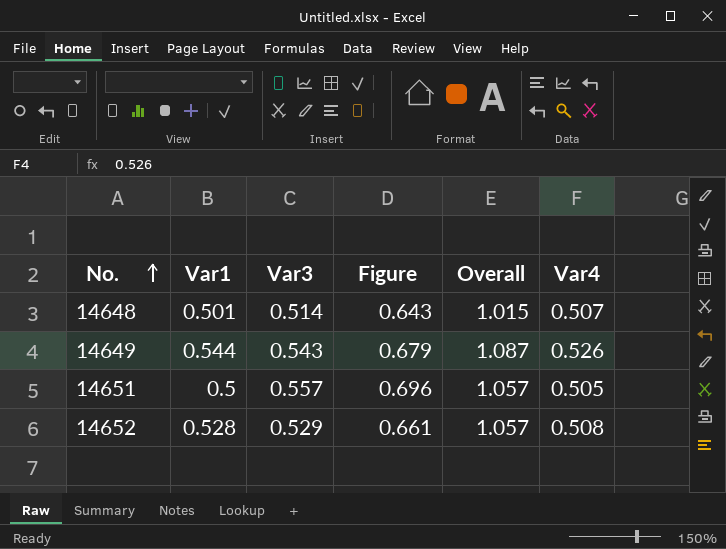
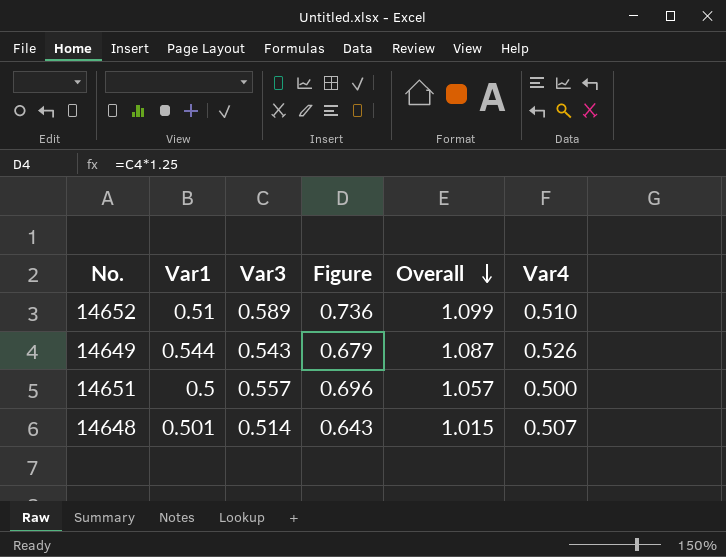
row order: No. ascending -> Overall descending
14652 | Var1: 0.528 -> 0.51
14652 | Var3: 0.529 -> 0.589
14652 | Figure: 0.661 -> 0.736
14652 | Overall: 1.057 -> 1.099
14652 | Var4: 0.508 -> 0.510
14651 | Var4: 0.505 -> 0.500

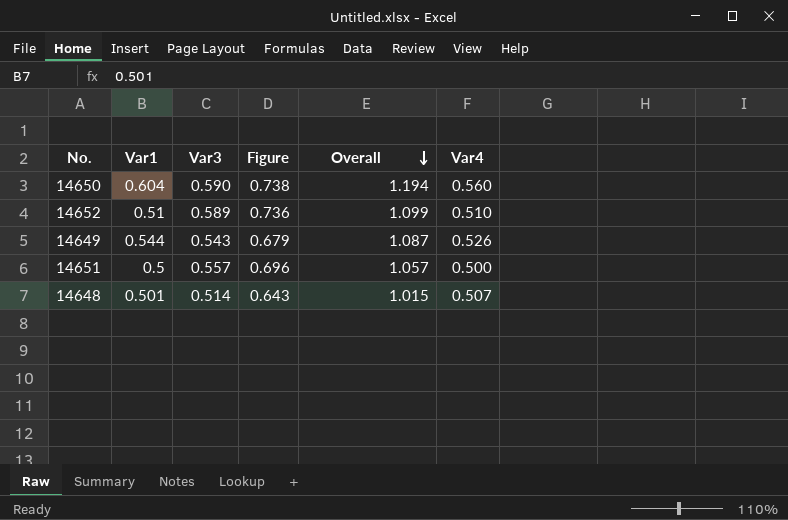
row 14650: none -> 0.604 | 0.590 | 0.738 | 1.194 | 0.560

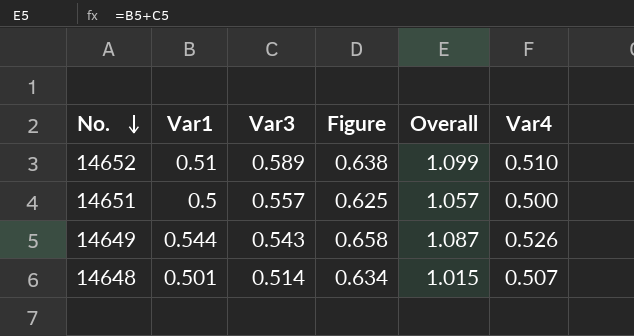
row order: Overall descending -> No. descending
column Figure | formula: [Var3] * 1.25 -> [Var4] * 1.25
row 14650: 0.604 | 0.590 | 0.738 | 1.194 | 0.560 -> none

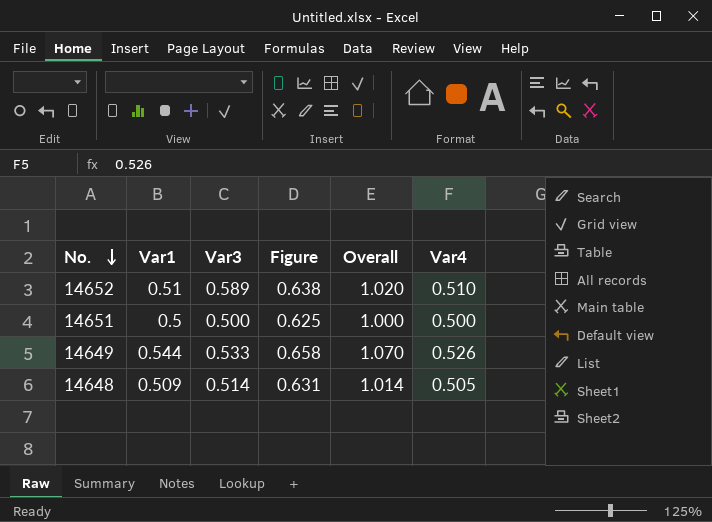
column Overall | formula: [Var1] + [Var3] -> [Var1] + [Var4]
14651 | Var3: 0.557 -> 0.500
14649 | Var3: 0.543 -> 0.533
14648 | Var1: 0.501 -> 0.509
14648 | Figure: 0.634 -> 0.631
14648 | Var4: 0.507 -> 0.505

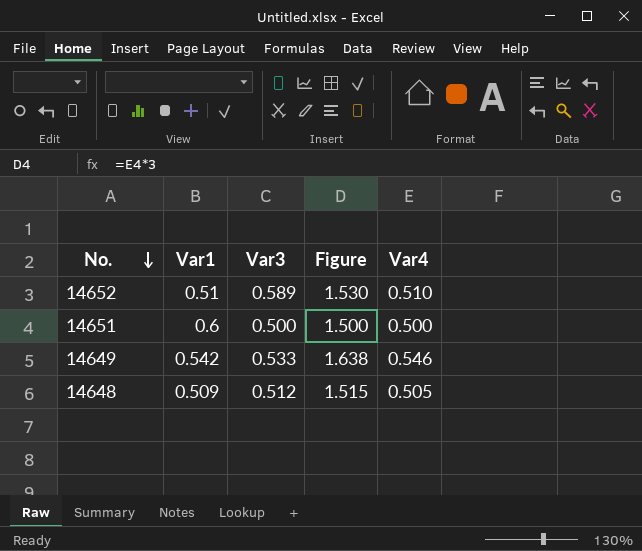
column Overall | formula: [Var1] + [Var4] -> none
column Figure | formula: [Var4] * 1.25 -> [Var4] * 3
14651 | Var1: 0.5 -> 0.6
14649 | Var1: 0.544 -> 0.542
14649 | Var4: 0.526 -> 0.546
14648 | Var3: 0.514 -> 0.512

